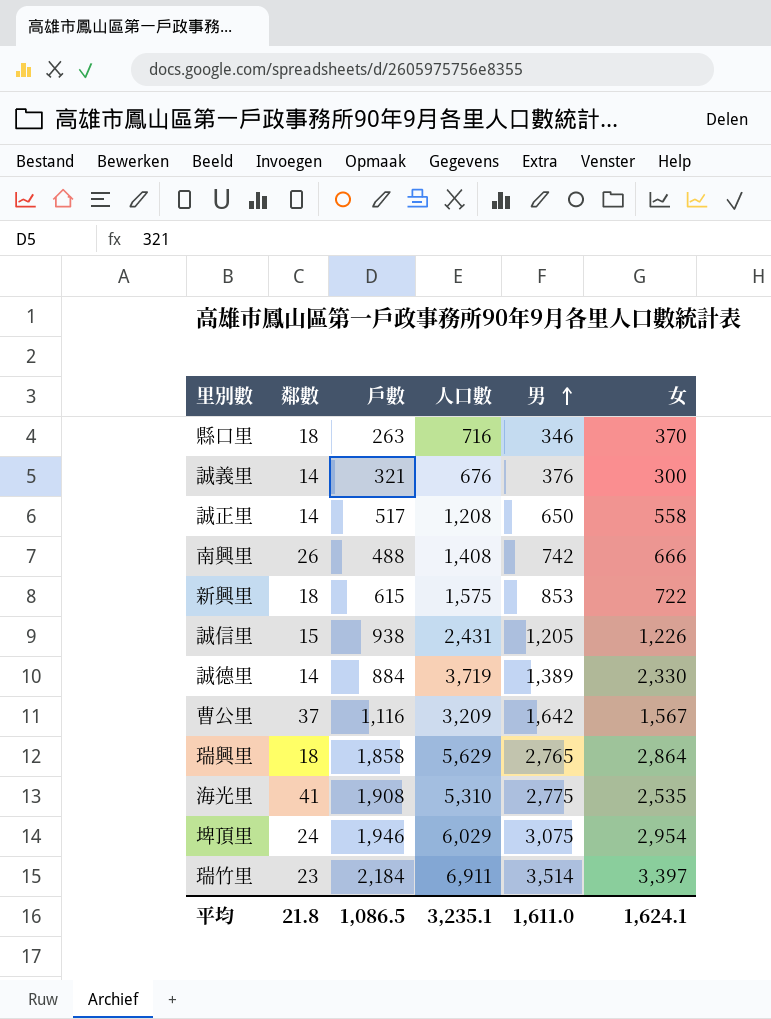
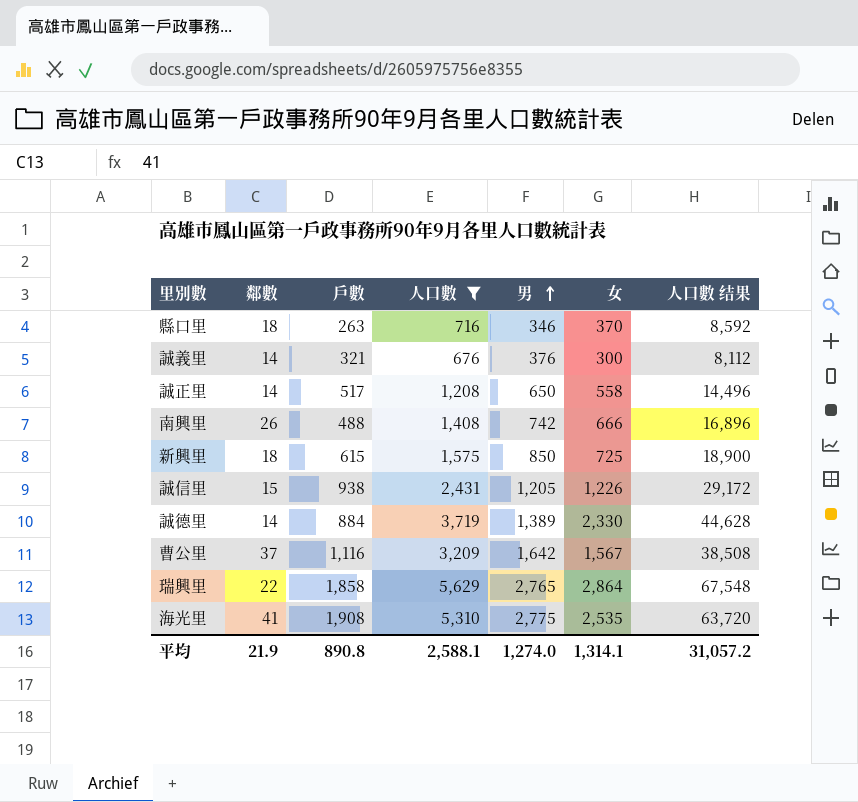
filter: none -> 人口數 <= 5,629
column 人口數 结果 | formula: none -> [人口數] * 12
新興里 | 男: 853 -> 850
新興里 | 女: 722 -> 725
瑞興里 | 鄰數: 18 -> 22
平均 | 鄰數: 21.8 -> 21.9
平均 | 戶數: 1,086.5 -> 890.8
平均 | 人口數: 3,235.1 -> 2,588.1
平均 | 男: 1,611.0 -> 1,274.0
平均 | 女: 1,624.1 -> 1,314.1

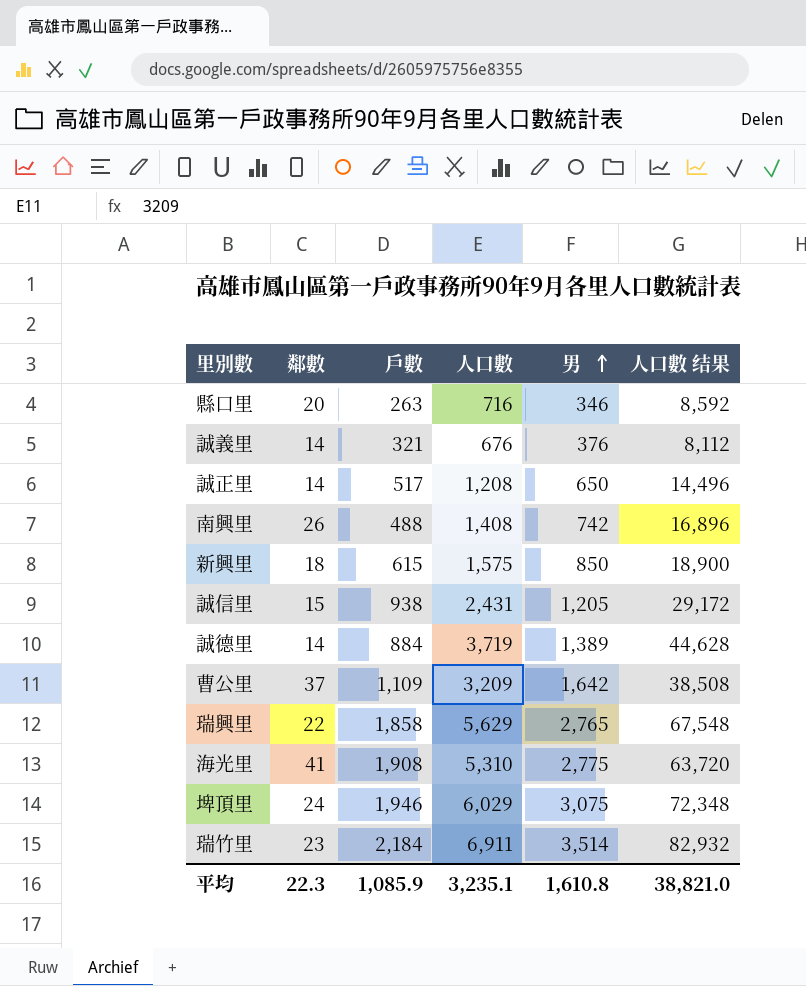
filter: 人口數 <= 5,629 -> none
column 女 | formula: [人口數] - [男] -> none
縣口里 | 鄰數: 18 -> 20
曹公里 | 戶數: 1,116 -> 1,109
平均 | 鄰數: 21.9 -> 22.3
平均 | 戶數: 890.8 -> 1,085.9
平均 | 人口數: 2,588.1 -> 3,235.1
平均 | 男: 1,274.0 -> 1,610.8
平均 | 人口數 结果: 31,057.2 -> 38,821.0

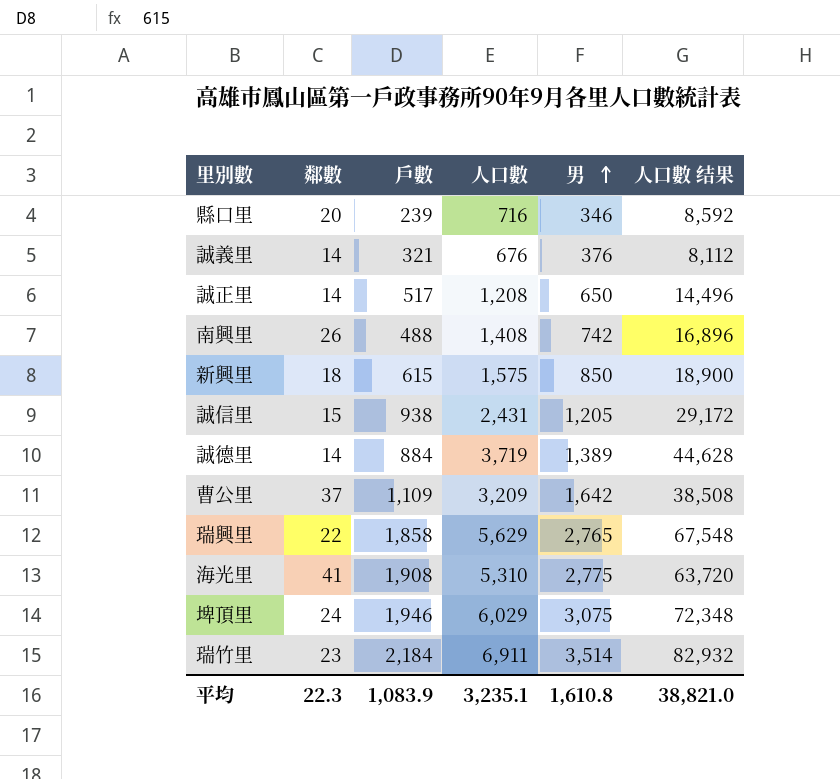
縣口里 | 戶數: 263 -> 239
平均 | 戶數: 1,085.9 -> 1,083.9

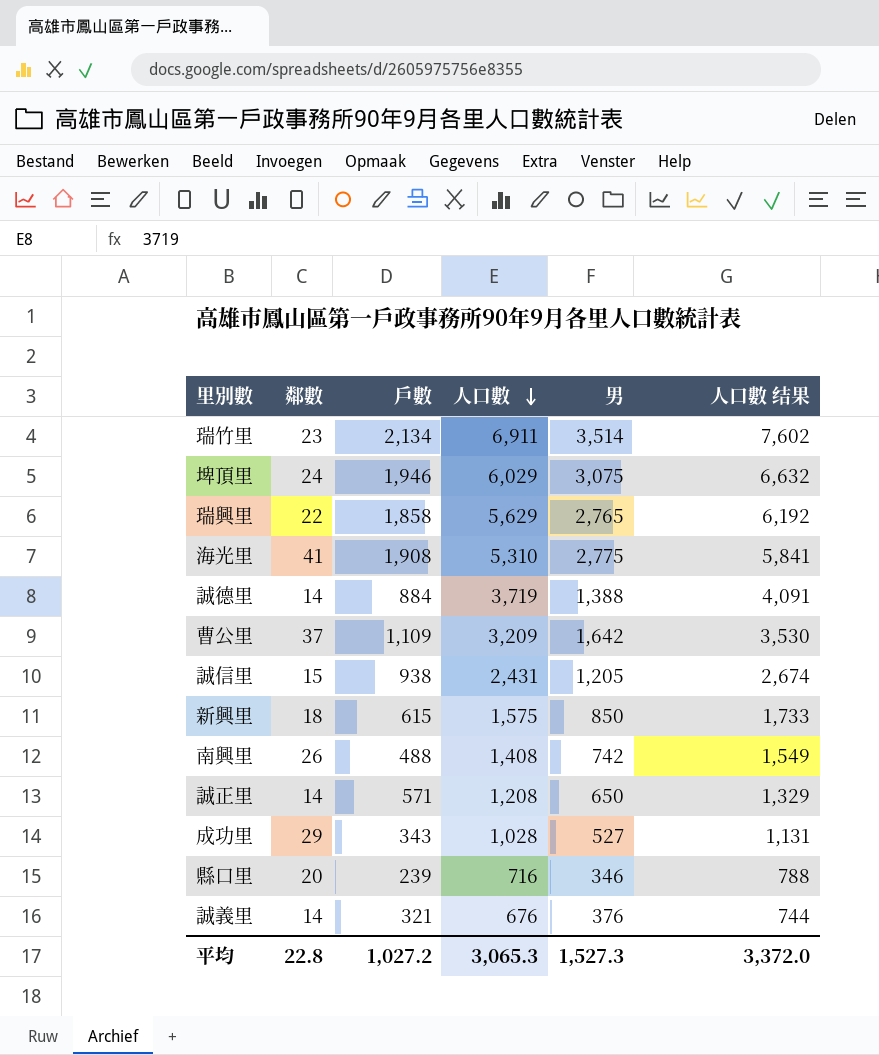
row order: 男 ascending -> 人口數 descending
column 人口數 结果 | formula: [人口數] * 12 -> [人口數] * 1.1
瑞竹里 | 戶數: 2,184 -> 2,134
誠德里 | 男: 1,389 -> 1,388
誠正里 | 戶數: 517 -> 571
row 成功里: none -> 29 | 343 | 1,028 | 527 | 1,131
平均 | 鄰數: 22.3 -> 22.8
平均 | 戶數: 1,083.9 -> 1,027.2
平均 | 人口數: 3,235.1 -> 3,065.3
平均 | 男: 1,610.8 -> 1,527.3
平均 | 人口數 结果: 38,821.0 -> 3,372.0

